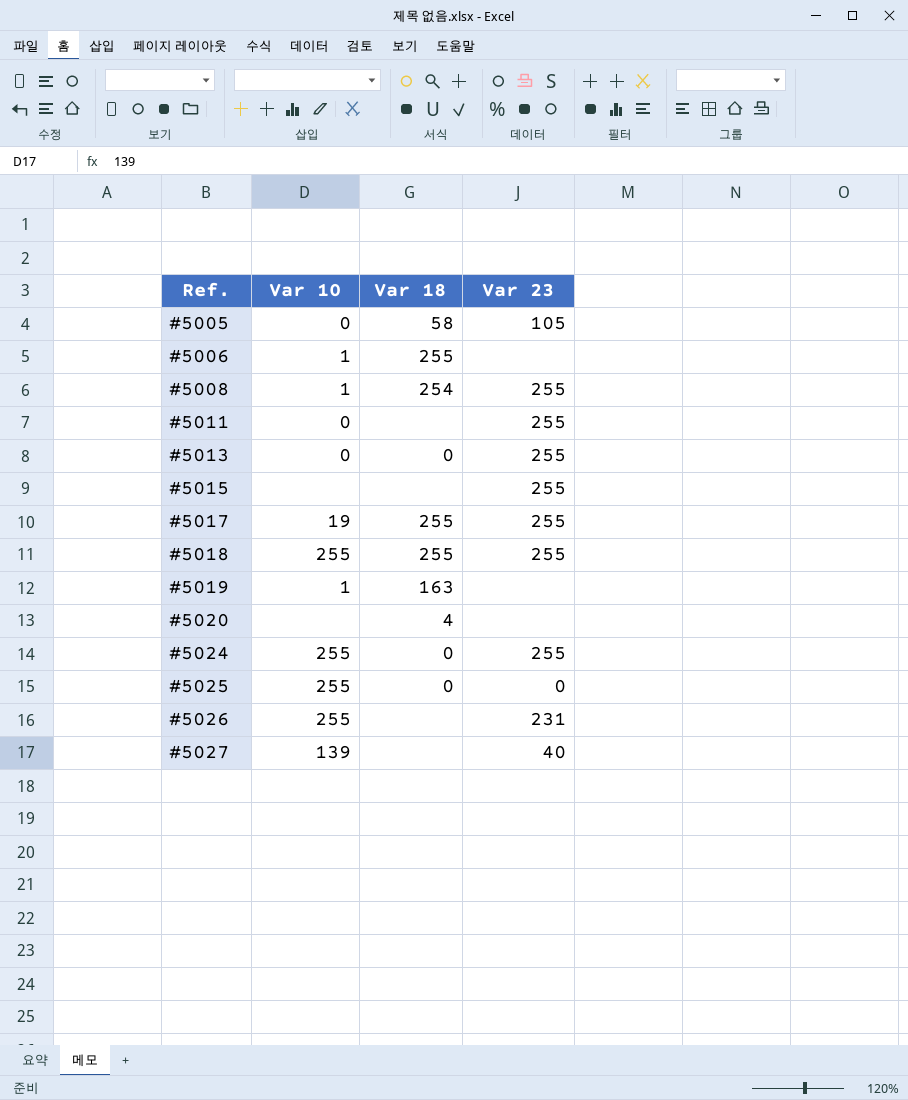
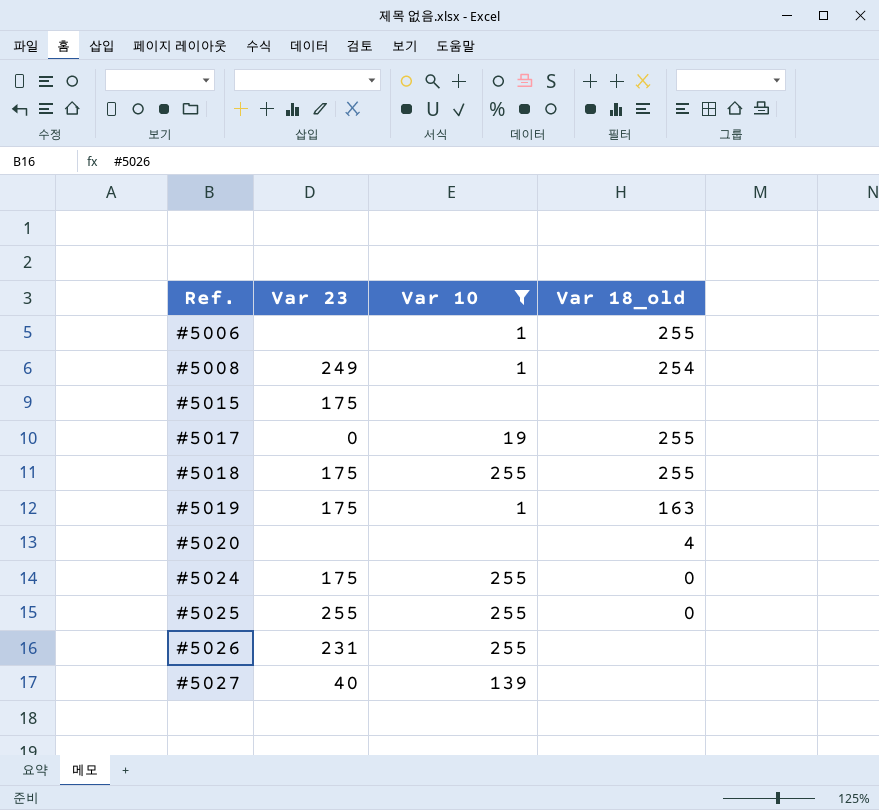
filter: none -> Var 10 != 0
column Var 23 | position: 4 -> 2
column name: Var 18 -> Var 18_old
#5008 | Var 23: 255 -> 249
#5015 | Var 23: 255 -> 175
#5017 | Var 23: 255 -> 0
#5018 | Var 23: 255 -> 175
#5019 | Var 23: none -> 175
#5024 | Var 23: 255 -> 175
#5025 | Var 23: 0 -> 255

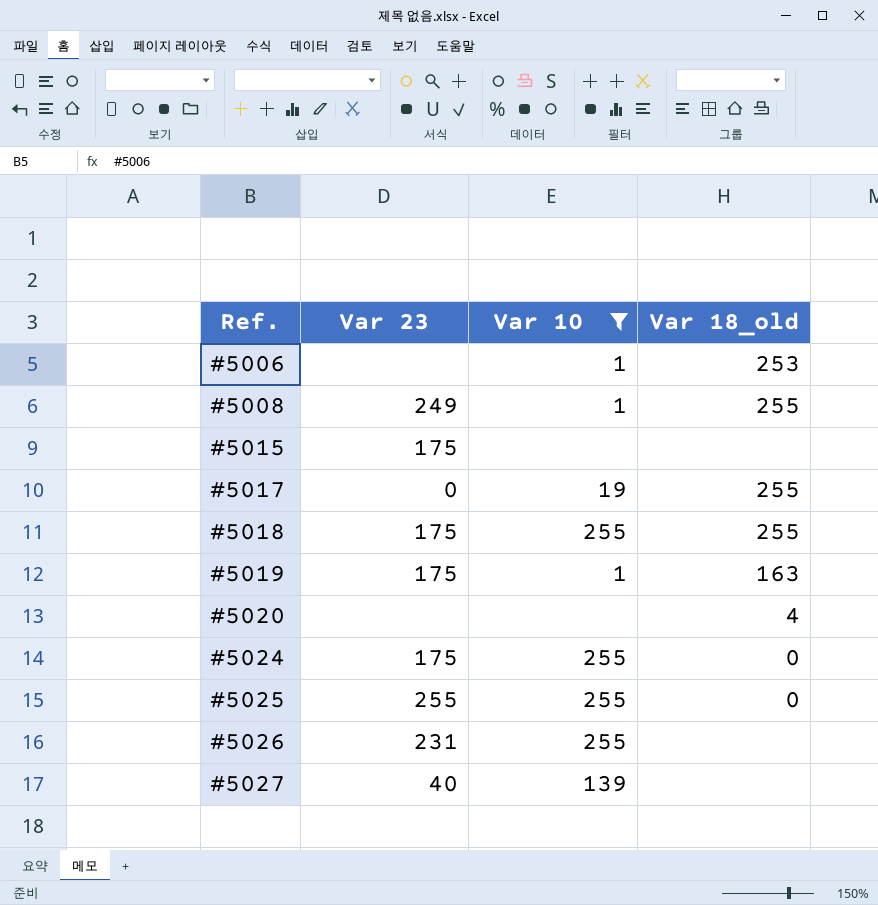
#5006 | Var 18_old: 255 -> 253
#5008 | Var 18_old: 254 -> 255

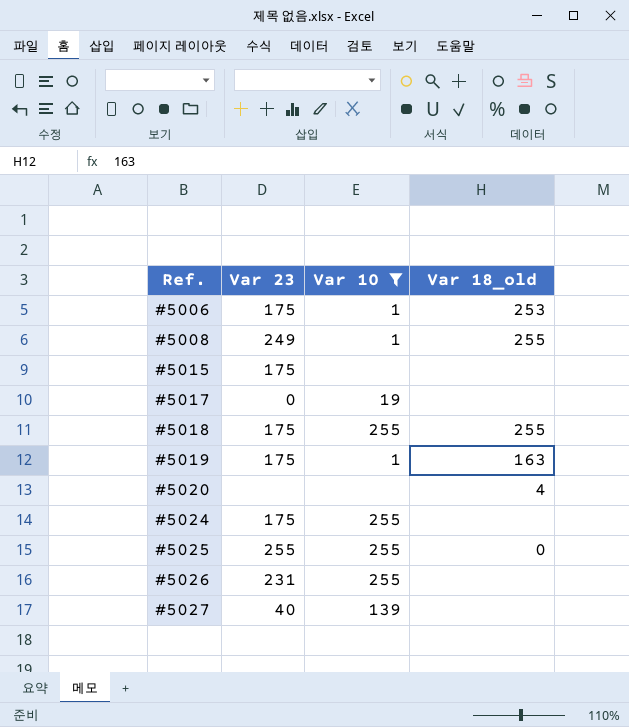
#5006 | Var 23: none -> 175
#5017 | Var 18_old: 255 -> none
#5024 | Var 18_old: 0 -> none

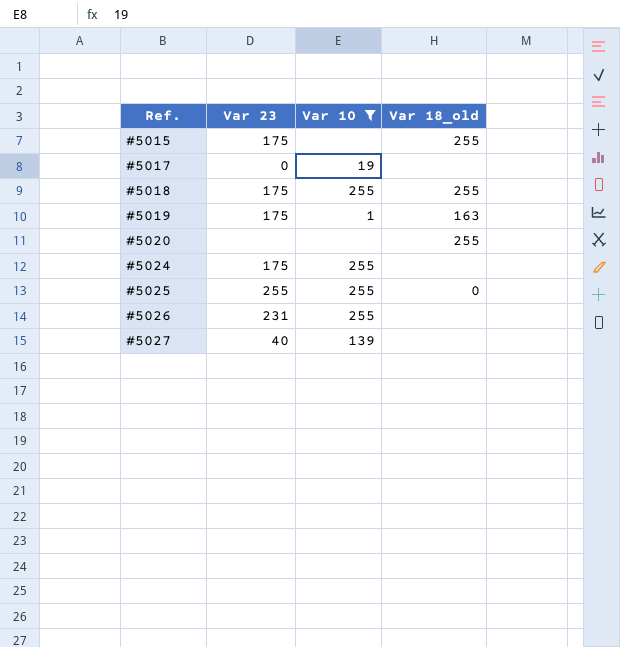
row #5006: 175 | 1 | 253 -> none
row #5008: 249 | 1 | 255 -> none
#5015 | Var 18_old: none -> 255
#5020 | Var 18_old: 4 -> 255

